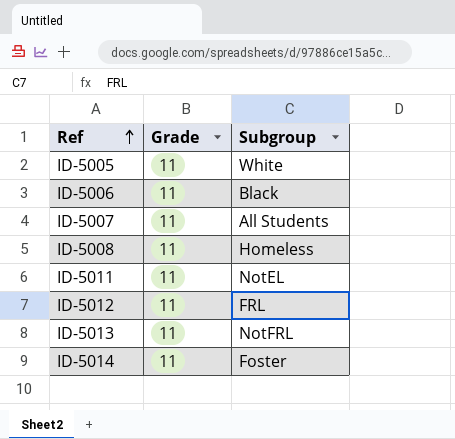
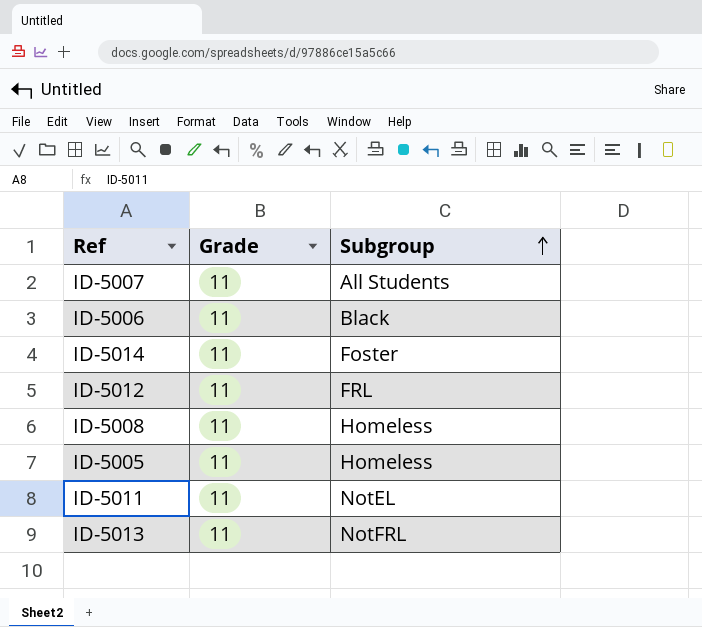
row order: Ref ascending -> Subgroup ascending
ID-5005 | Subgroup: White -> Homeless

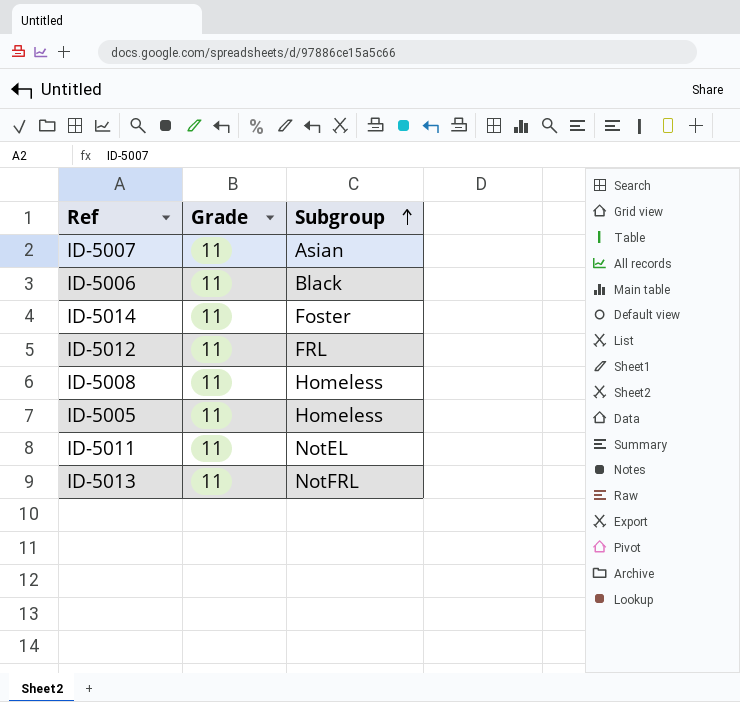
ID-5007 | Subgroup: All Students -> Asian

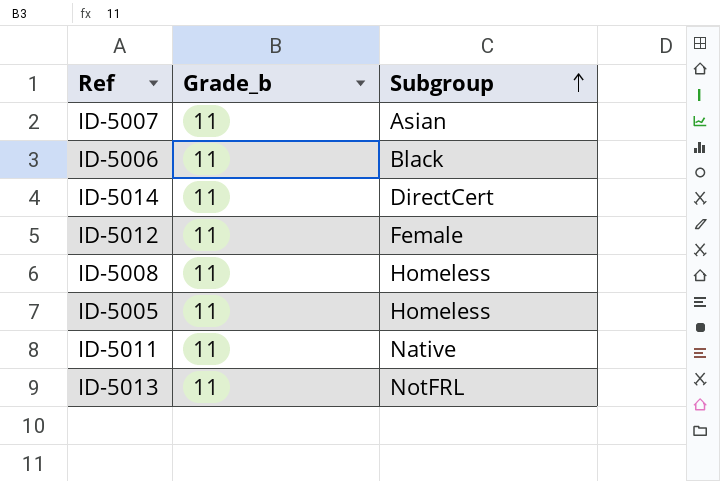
column name: Grade -> Grade_b
ID-5014 | Subgroup: Foster -> DirectCert
ID-5012 | Subgroup: FRL -> Female
ID-5011 | Subgroup: NotEL -> Native

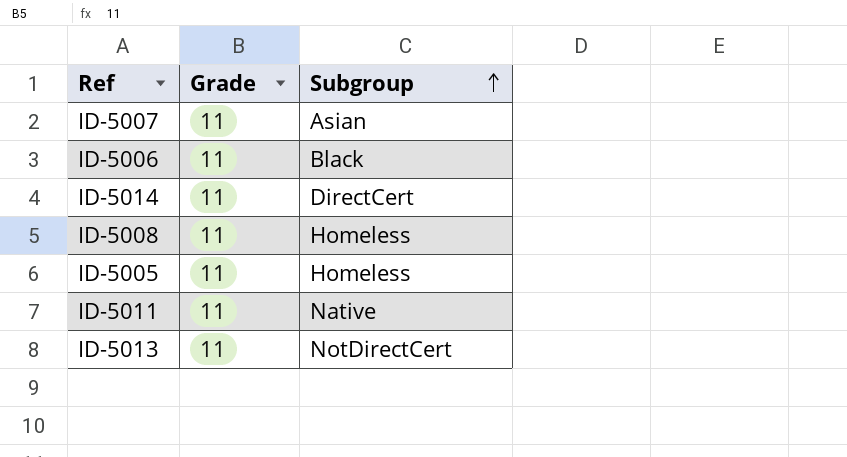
column name: Grade_b -> Grade
row ID-5012: 11 | Female -> none
ID-5013 | Subgroup: NotFRL -> NotDirectCert

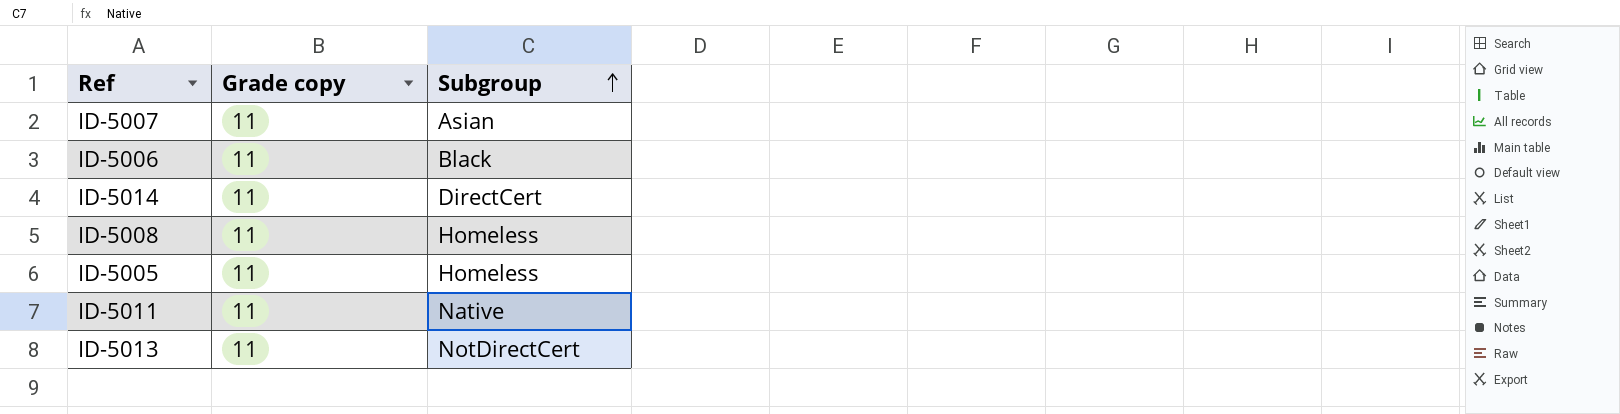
column name: Grade -> Grade copy

